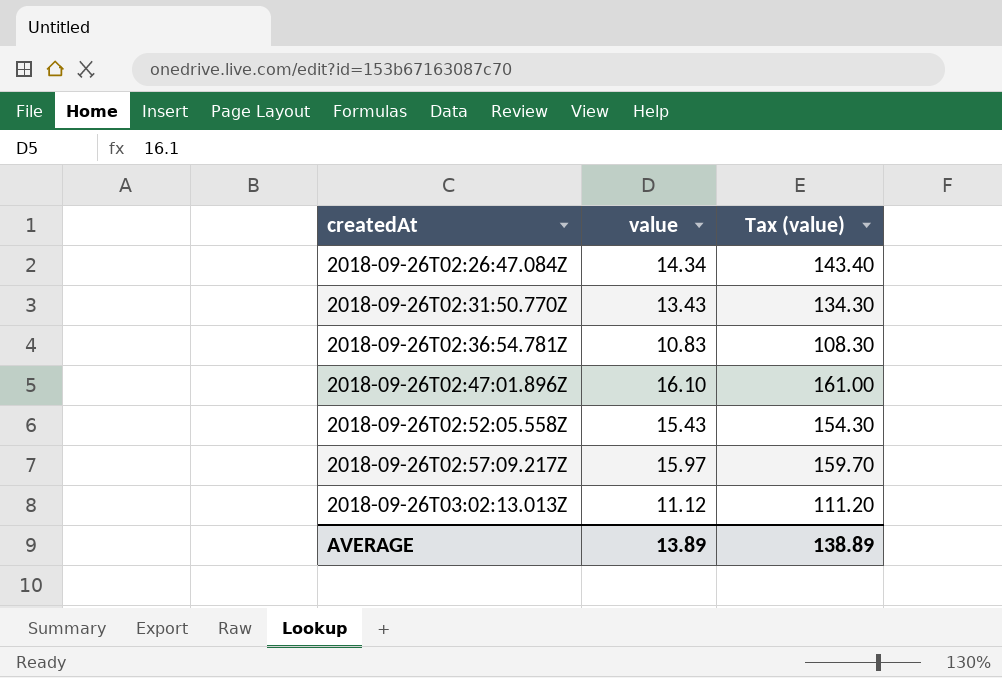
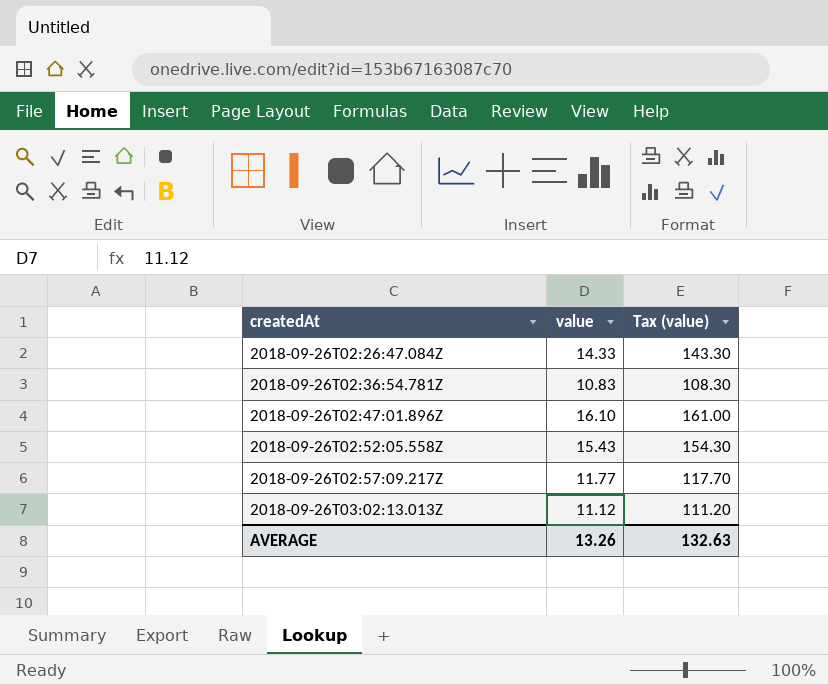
row 2018-09-26T02:31:50.770Z: 13.43 | 134.30 -> none
2018-09-26T02:26:47.084Z | value: 14.34 -> 14.33
2018-09-26T02:26:47.084Z | Tax (value): 143.40 -> 143.30
2018-09-26T02:57:09.217Z | value: 15.97 -> 11.77
2018-09-26T02:57:09.217Z | Tax (value): 159.70 -> 117.70
AVERAGE | value: 13.89 -> 13.26
AVERAGE | Tax (value): 138.89 -> 132.63

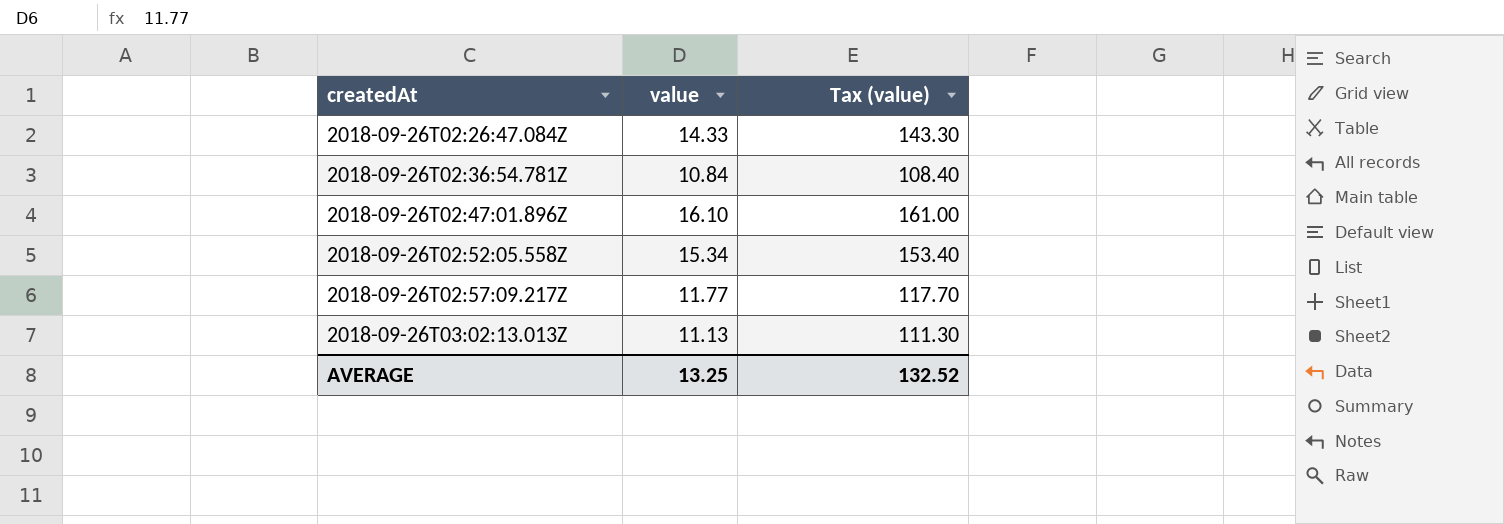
2018-09-26T02:36:54.781Z | value: 10.83 -> 10.84
2018-09-26T02:36:54.781Z | Tax (value): 108.30 -> 108.40
2018-09-26T02:52:05.558Z | value: 15.43 -> 15.34
2018-09-26T02:52:05.558Z | Tax (value): 154.30 -> 153.40
2018-09-26T03:02:13.013Z | value: 11.12 -> 11.13
2018-09-26T03:02:13.013Z | Tax (value): 111.20 -> 111.30
AVERAGE | value: 13.26 -> 13.25
AVERAGE | Tax (value): 132.63 -> 132.52

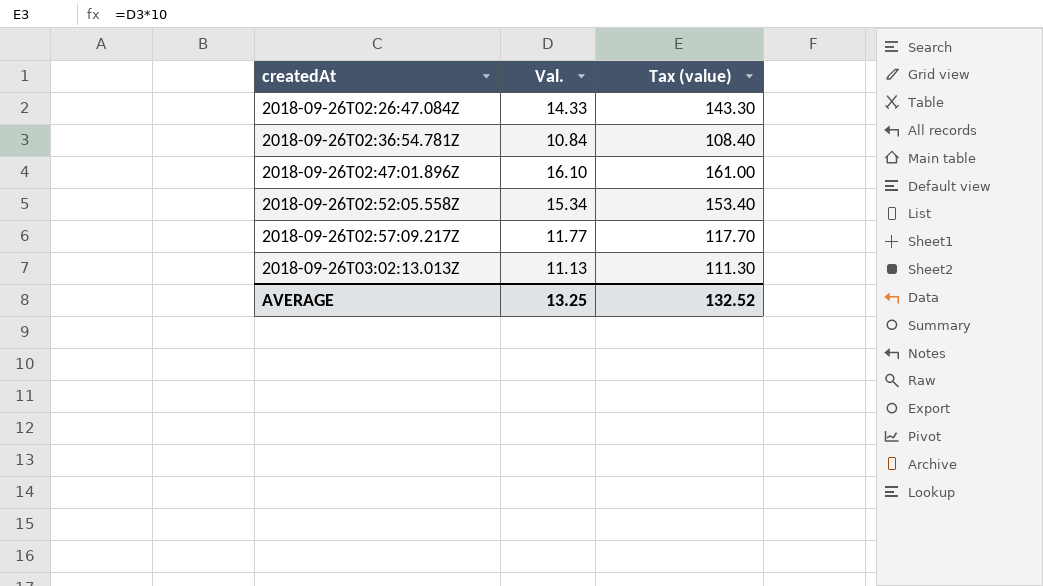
column name: value -> Val.

